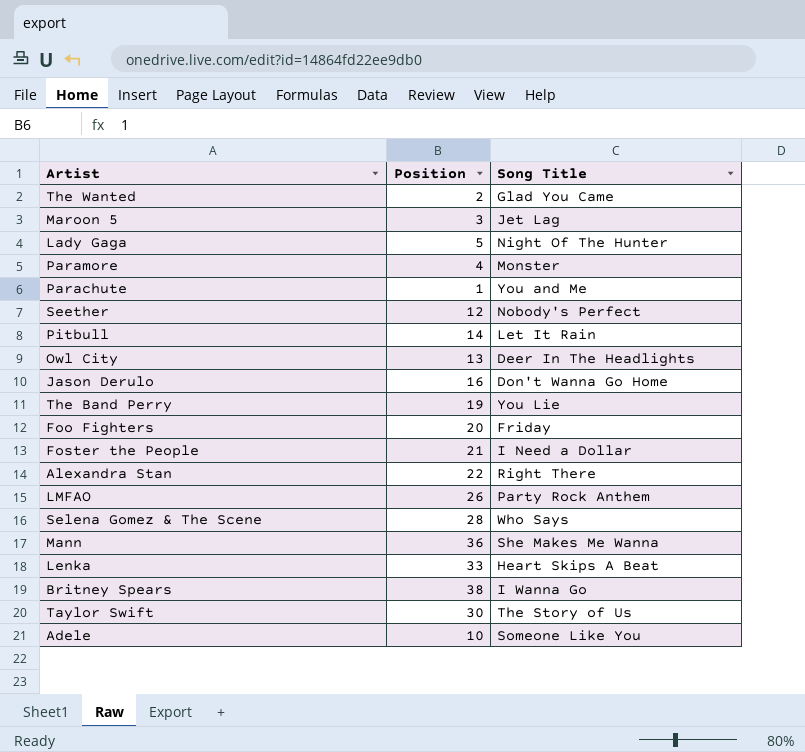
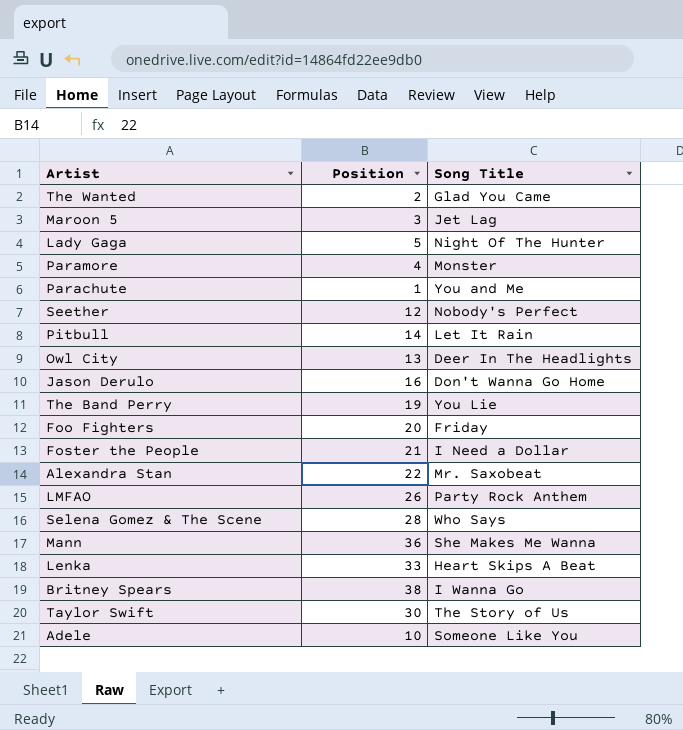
Alexandra Stan | Song Title: Right There -> Mr. Saxobeat

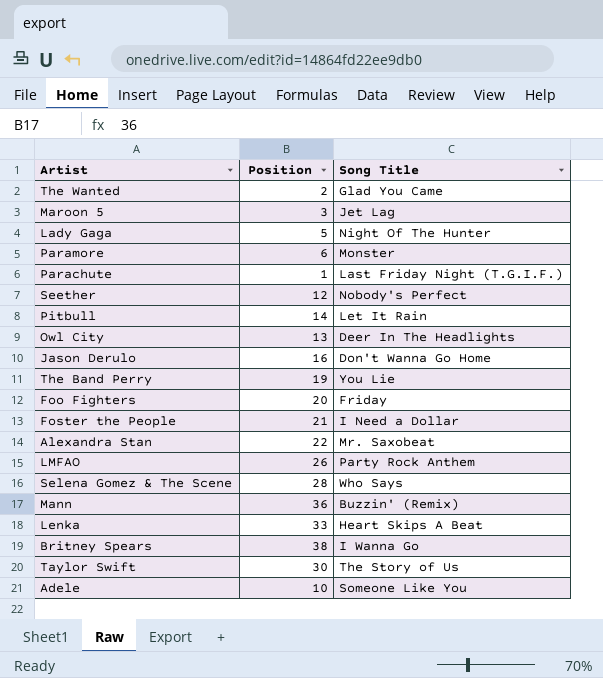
Paramore | Position: 4 -> 6
Parachute | Song Title: You and Me -> Last Friday Night (T.G.I.F.)
Mann | Song Title: She Makes Me Wanna -> Buzzin' (Remix)

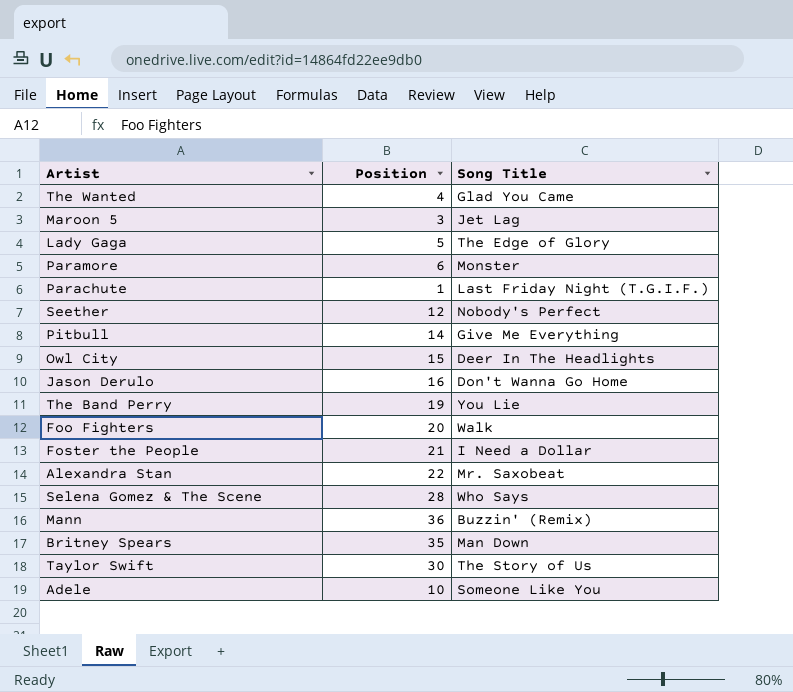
row LMFAO: 26 | Party Rock Anthem -> none
row Lenka: 33 | Heart Skips A Beat -> none
The Wanted | Position: 2 -> 4
Lady Gaga | Song Title: Night Of The Hunter -> The Edge of Glory
Pitbull | Song Title: Let It Rain -> Give Me Everything
Owl City | Position: 13 -> 15
Foo Fighters | Song Title: Friday -> Walk
Britney Spears | Position: 38 -> 35
Britney Spears | Song Title: I Wanna Go -> Man Down

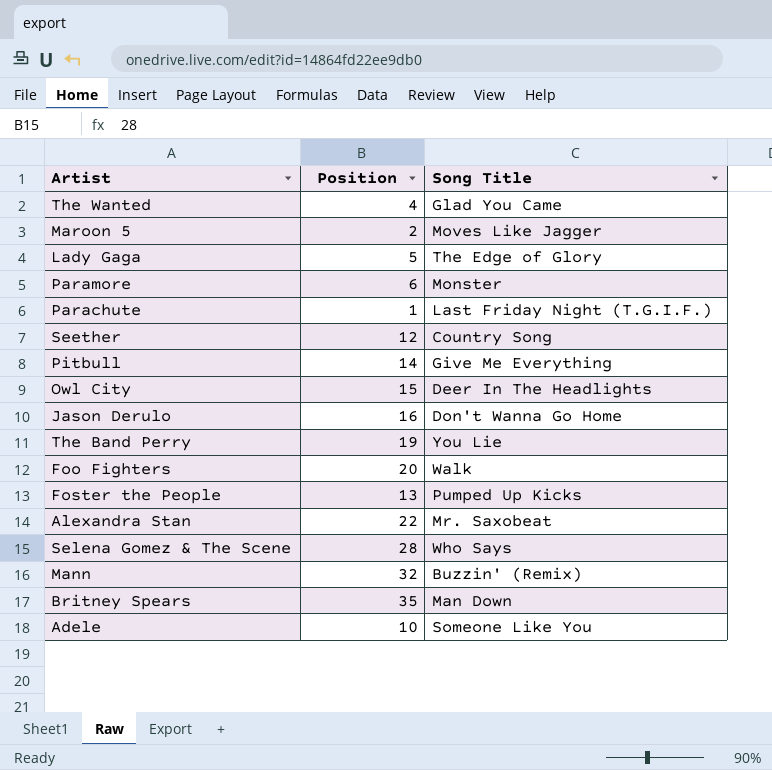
row Taylor Swift: 30 | The Story of Us -> none
Maroon 5 | Position: 3 -> 2
Maroon 5 | Song Title: Jet Lag -> Moves Like Jagger
Seether | Song Title: Nobody's Perfect -> Country Song
Foster the People | Position: 21 -> 13
Foster the People | Song Title: I Need a Dollar -> Pumped Up Kicks
Mann | Position: 36 -> 32

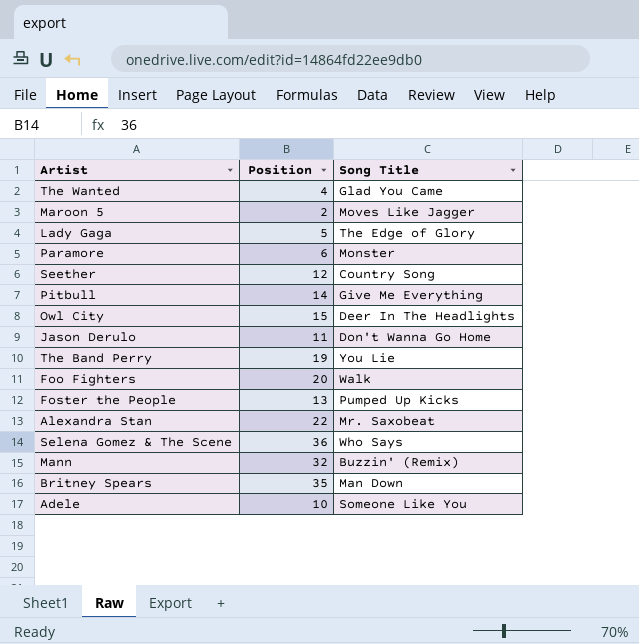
row Parachute: 1 | Last Friday Night (T.G.I.F.) -> none
Jason Derulo | Position: 16 -> 11
Selena Gomez & The Scene | Position: 28 -> 36

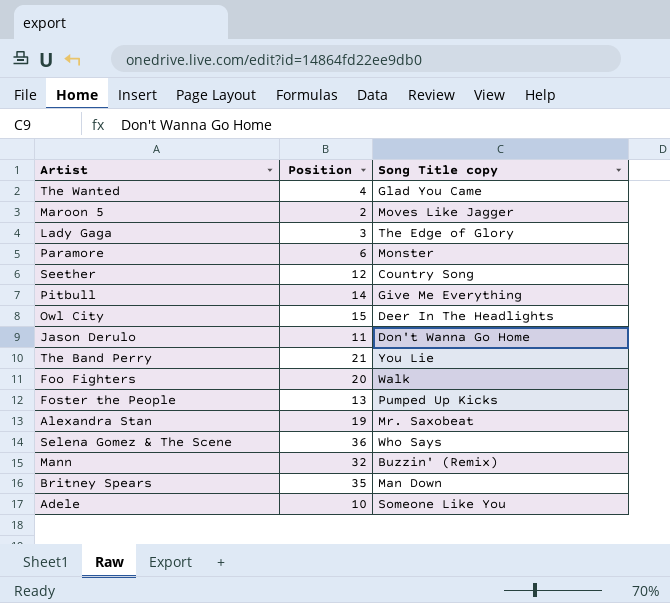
column name: Song Title -> Song Title copy
Lady Gaga | Position: 5 -> 3
The Band Perry | Position: 19 -> 21
Alexandra Stan | Position: 22 -> 19

